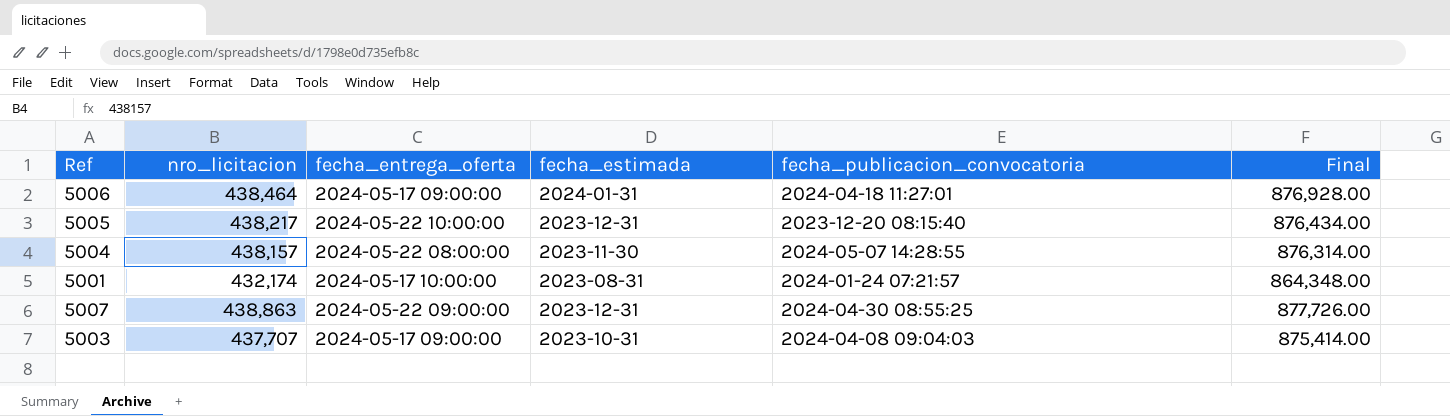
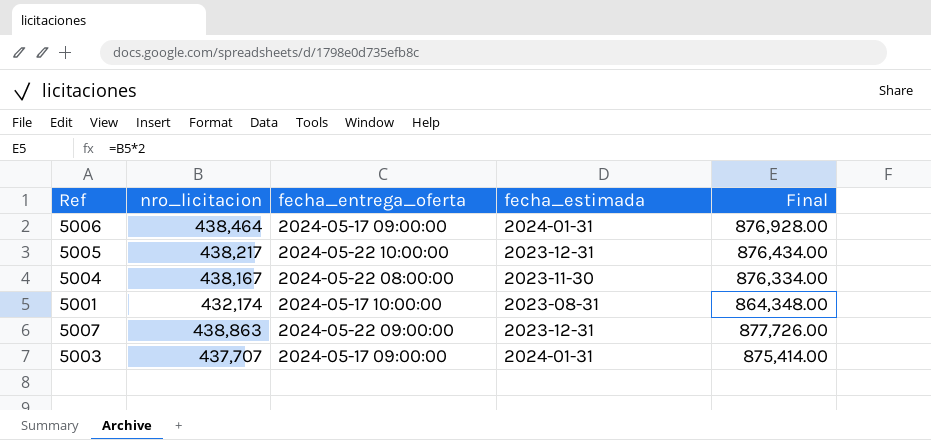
column fecha_publicacion_convocatoria | position: 5 -> none
5004 | nro_licitacion: 438,157 -> 438,167
5004 | Final: 876,314.00 -> 876,334.00
5003 | fecha_estimada: 2023-10-31 -> 2024-01-31

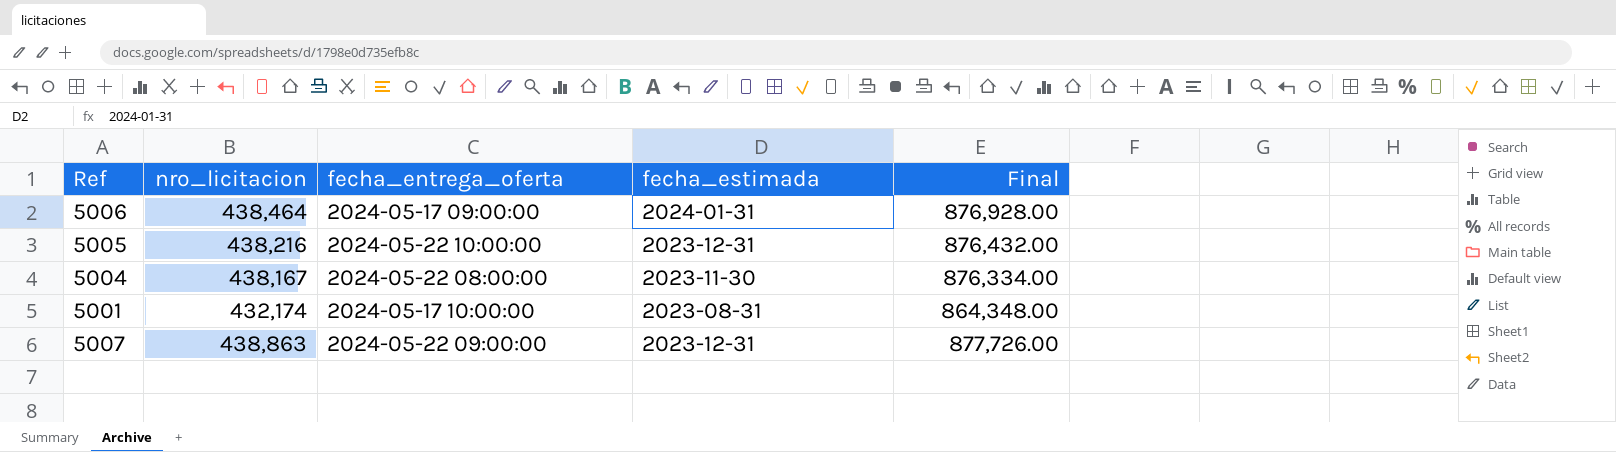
row 5003: 437,707 | 2024-05-17 09:00:00 | 2024-01-31 | 875,414.00 -> none
5005 | nro_licitacion: 438,217 -> 438,216
5005 | Final: 876,434.00 -> 876,432.00

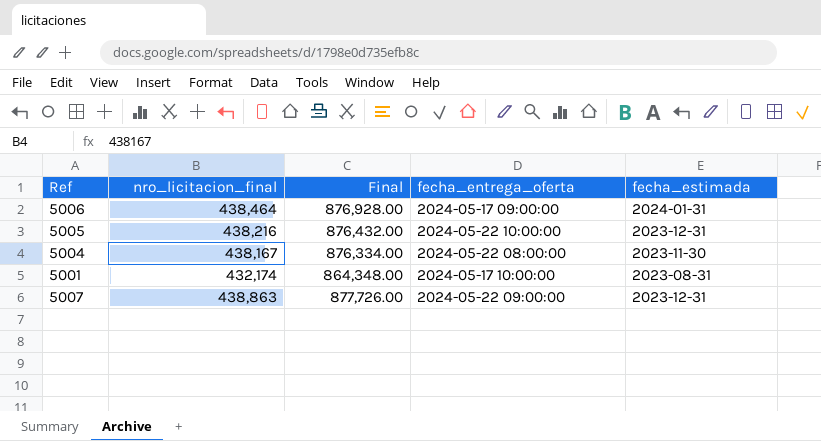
column name: nro_licitacion -> nro_licitacion_final
column Final | position: 5 -> 3

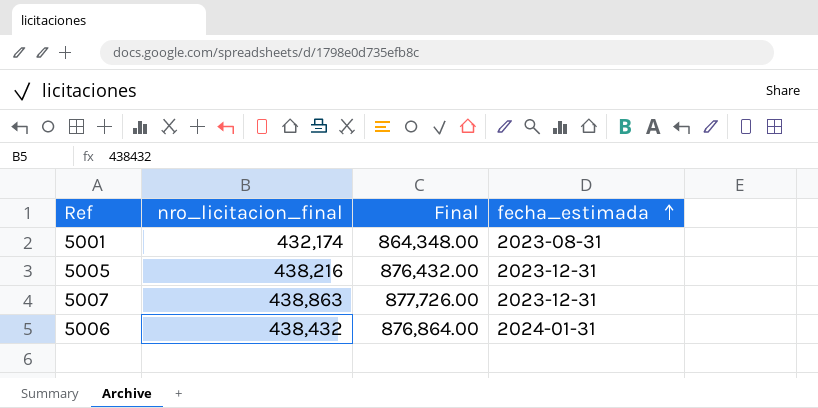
row order: none -> fecha_estimada ascending
column fecha_entrega_oferta | position: 4 -> none
row 5004: 438,167 | 876,334.00 | 2024-05-22 08:00:00 | 2023-11-30 -> none
5006 | nro_licitacion_final: 438,464 -> 438,432
5006 | Final: 876,928.00 -> 876,864.00

